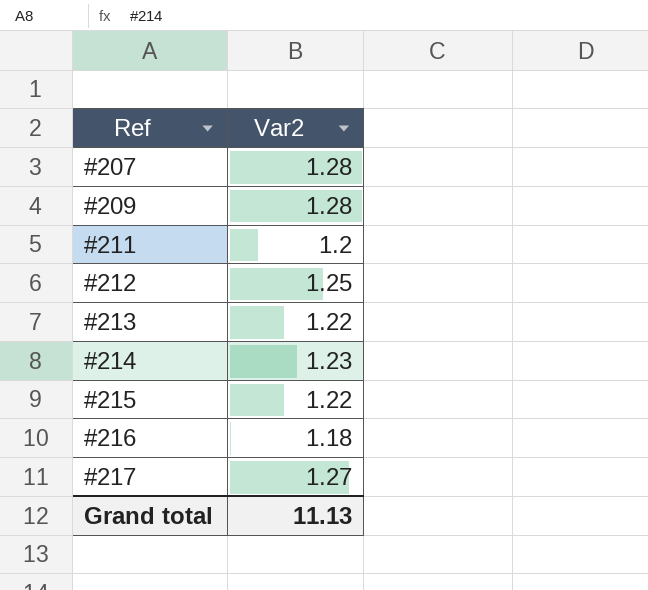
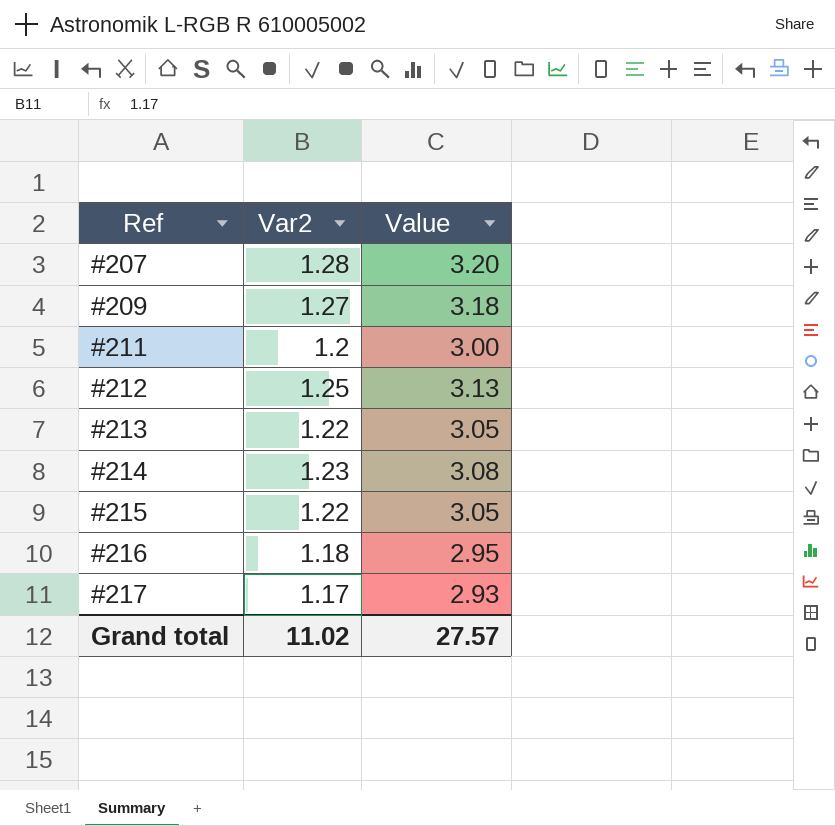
column Value | formula: none -> [Var2] * 2.5
#209 | Var2: 1.28 -> 1.27
#217 | Var2: 1.27 -> 1.17
Grand total | Var2: 11.13 -> 11.02

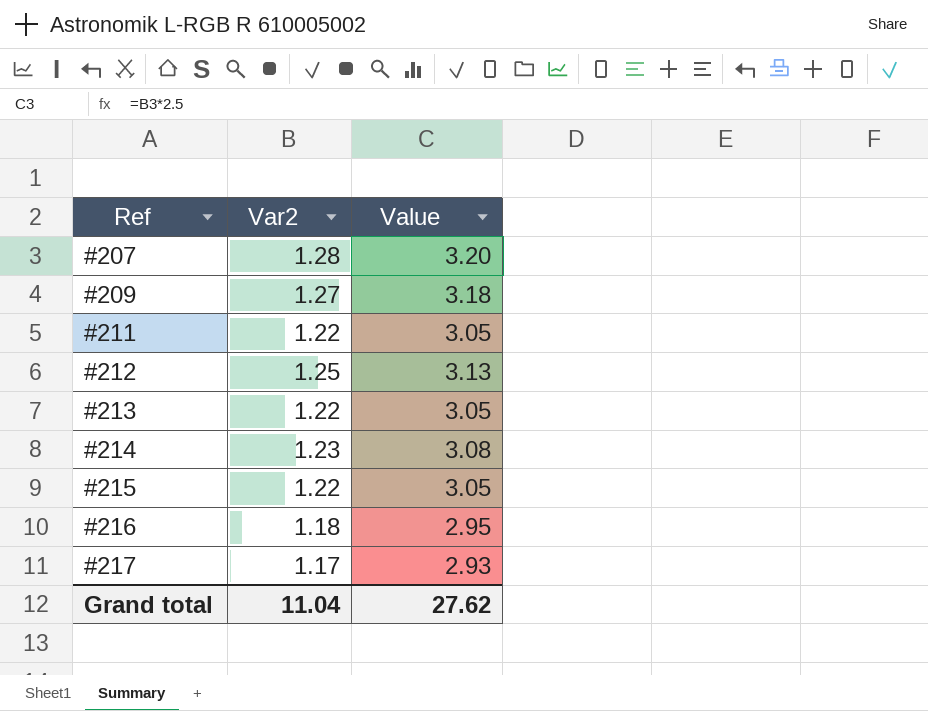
#211 | Var2: 1.2 -> 1.22
#211 | Value: 3.00 -> 3.05
Grand total | Var2: 11.02 -> 11.04
Grand total | Value: 27.57 -> 27.62

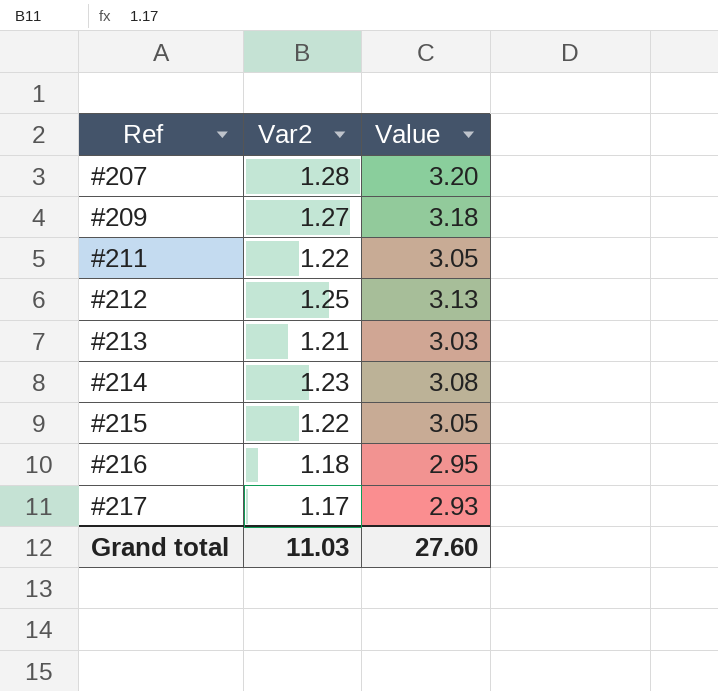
#213 | Var2: 1.22 -> 1.21
#213 | Value: 3.05 -> 3.03
Grand total | Var2: 11.04 -> 11.03
Grand total | Value: 27.62 -> 27.60

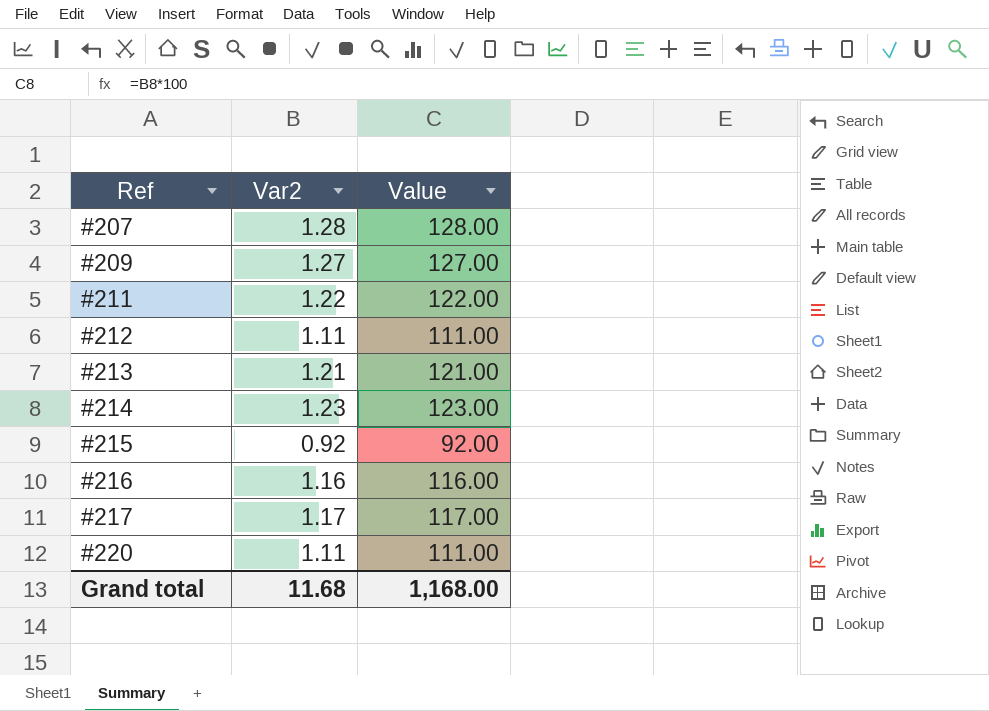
column Value | formula: [Var2] * 2.5 -> [Var2] * 100
#212 | Var2: 1.25 -> 1.11
#215 | Var2: 1.22 -> 0.92
#216 | Var2: 1.18 -> 1.16
row #220: none -> 1.11 | 111.00
Grand total | Var2: 11.03 -> 11.68
Grand total | Value: 27.60 -> 1,168.00

